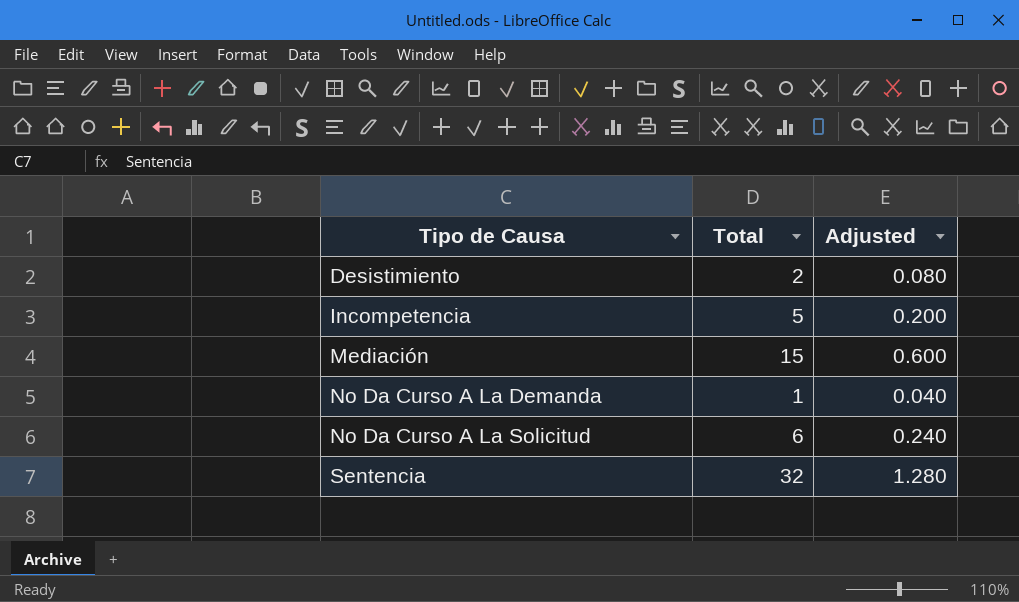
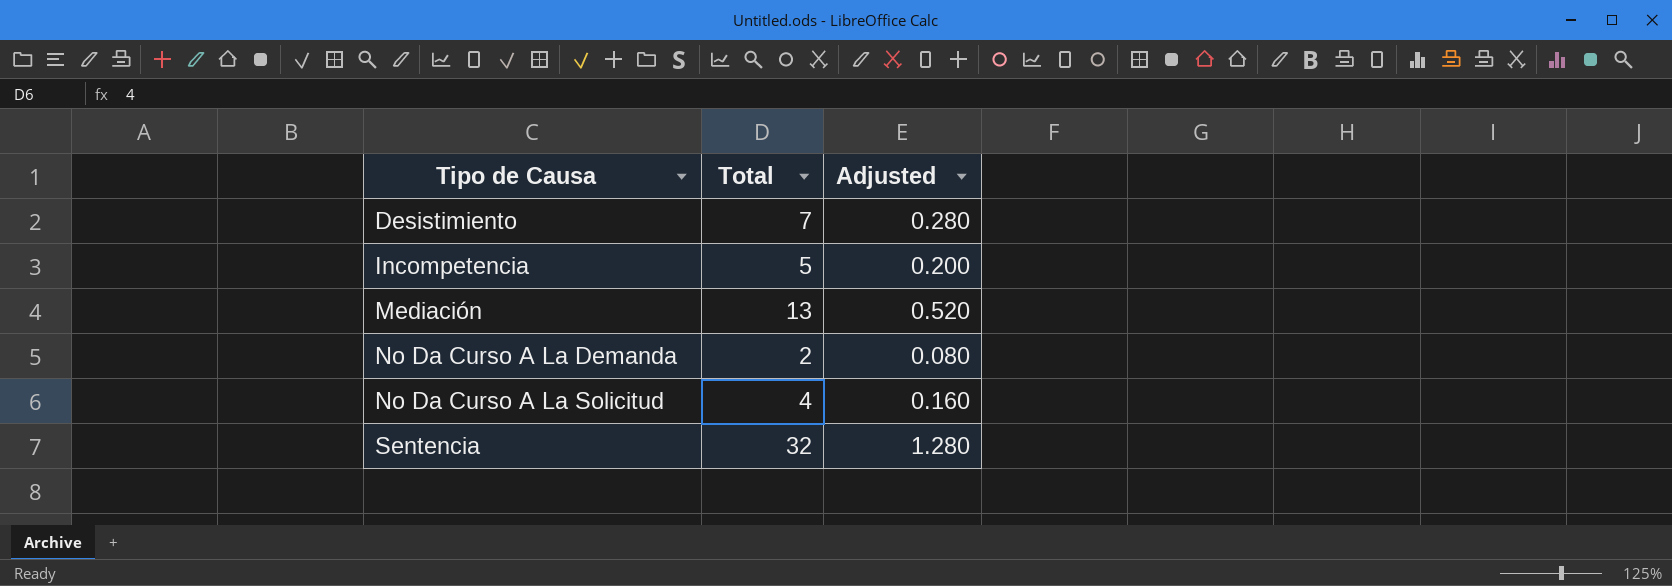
Desistimiento | Total: 2 -> 7
Desistimiento | Adjusted: 0.080 -> 0.280
Mediación | Total: 15 -> 13
Mediación | Adjusted: 0.600 -> 0.520
No Da Curso A La Demanda | Total: 1 -> 2
No Da Curso A La Demanda | Adjusted: 0.040 -> 0.080
No Da Curso A La Solicitud | Total: 6 -> 4
No Da Curso A La Solicitud | Adjusted: 0.240 -> 0.160

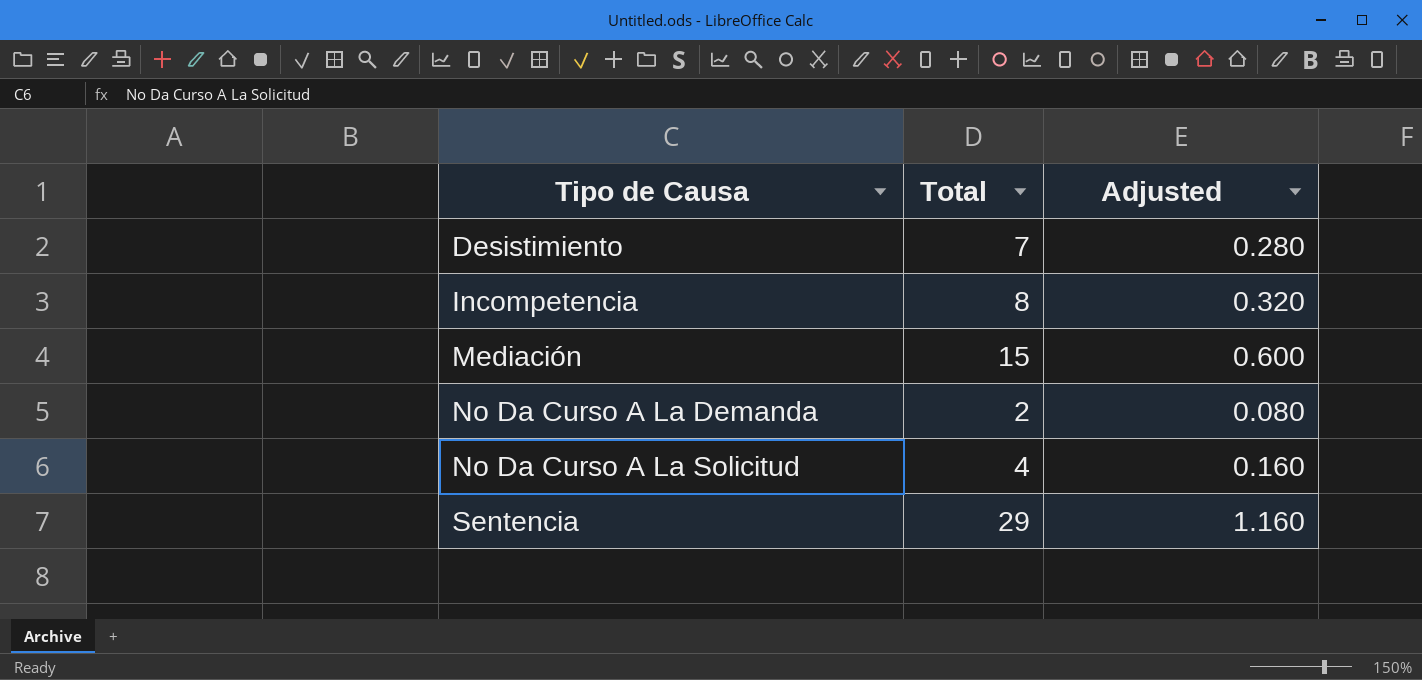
Incompetencia | Total: 5 -> 8
Incompetencia | Adjusted: 0.200 -> 0.320
Mediación | Total: 13 -> 15
Mediación | Adjusted: 0.520 -> 0.600
Sentencia | Total: 32 -> 29
Sentencia | Adjusted: 1.280 -> 1.160

